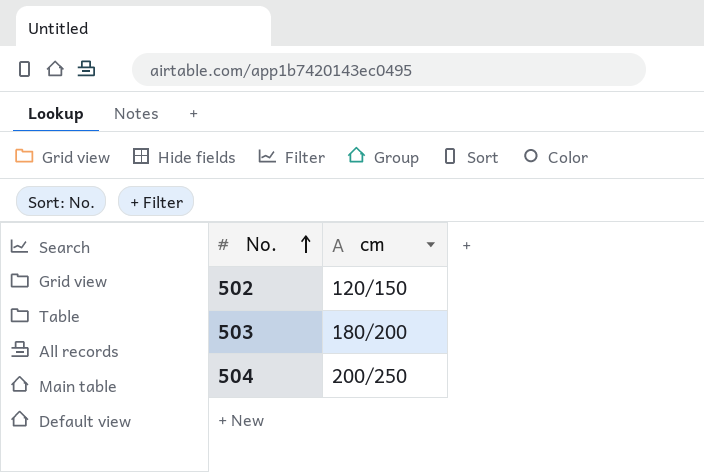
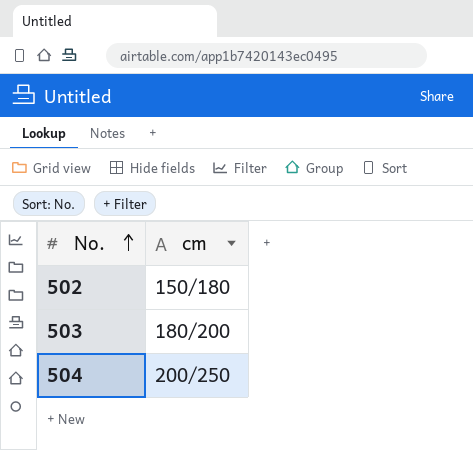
502 | cm: 120/150 -> 150/180

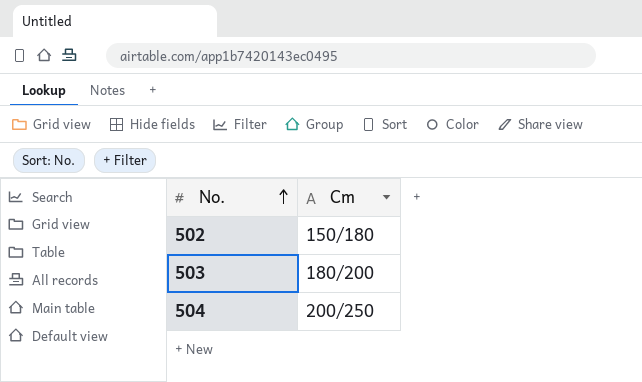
column name: cm -> Cm

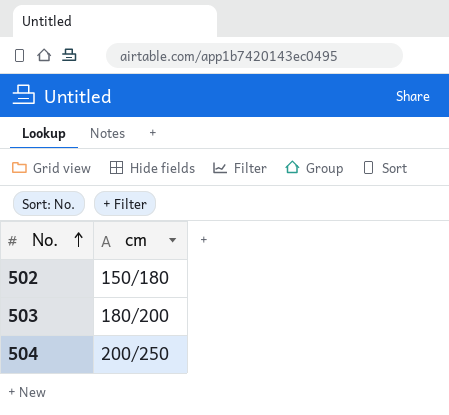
column name: Cm -> cm

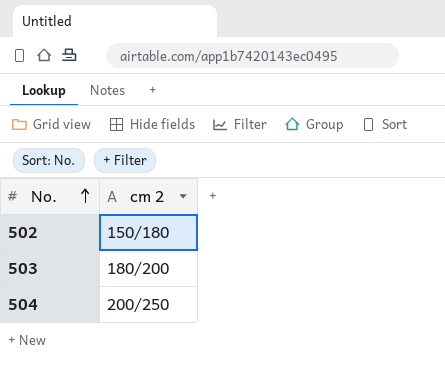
column name: cm -> cm 2

